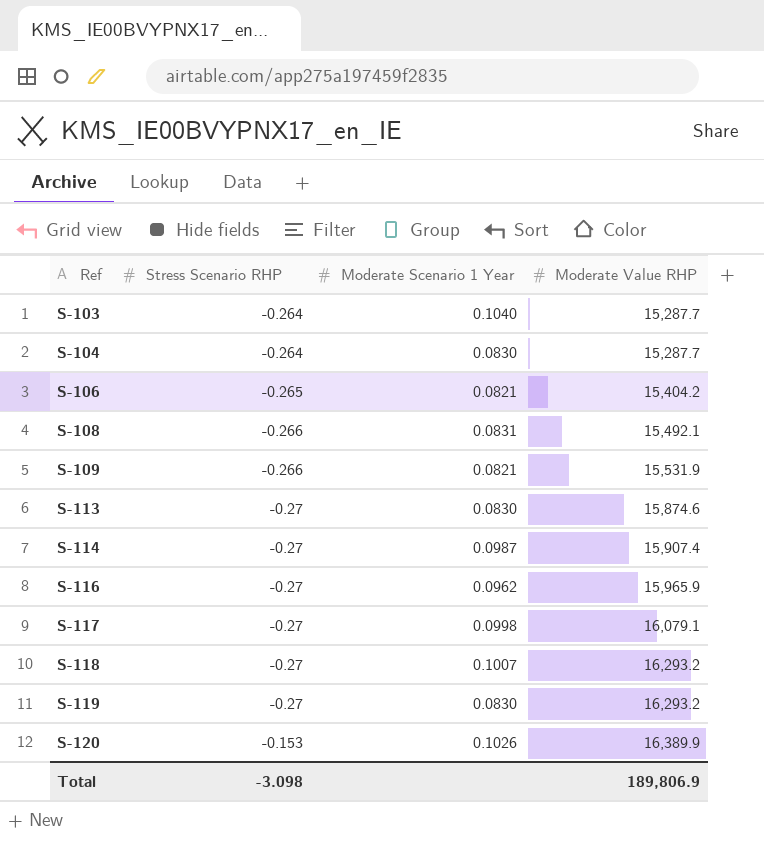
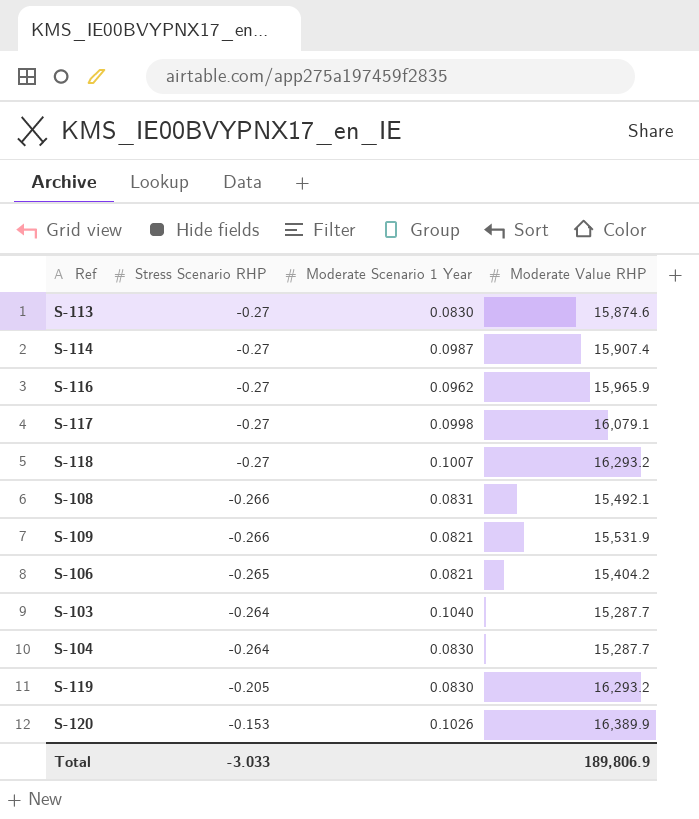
row order: Ref ascending -> Stress Scenario RHP ascending
S-119 | Stress Scenario RHP: -0.27 -> -0.205
Total | Stress Scenario RHP: -3.098 -> -3.033

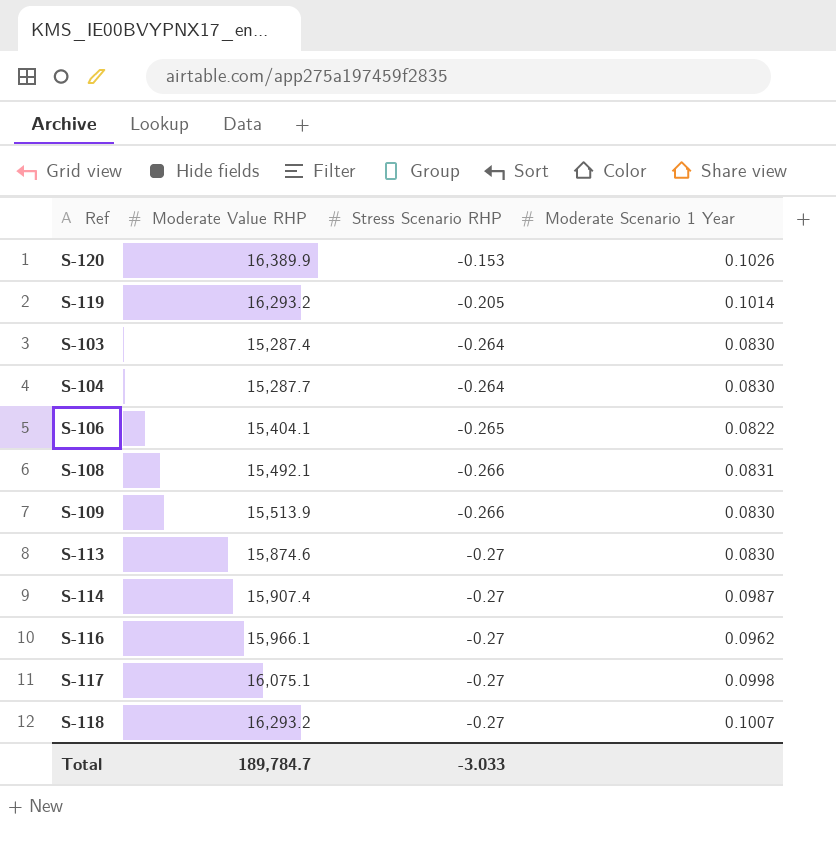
row order: Stress Scenario RHP ascending -> Stress Scenario RHP descending
column Moderate Value RHP | position: 4 -> 2
S-119 | Moderate Scenario 1 Year: 0.0830 -> 0.1014
S-103 | Moderate Value RHP: 15,287.7 -> 15,287.4
S-103 | Moderate Scenario 1 Year: 0.1040 -> 0.0830
S-106 | Moderate Value RHP: 15,404.2 -> 15,404.1
S-106 | Moderate Scenario 1 Year: 0.0821 -> 0.0822
S-109 | Moderate Value RHP: 15,531.9 -> 15,513.9
S-109 | Moderate Scenario 1 Year: 0.0821 -> 0.0830
S-116 | Moderate Value RHP: 15,965.9 -> 15,966.1
S-117 | Moderate Value RHP: 16,079.1 -> 16,075.1
Total | Moderate Value RHP: 189,806.9 -> 189,784.7

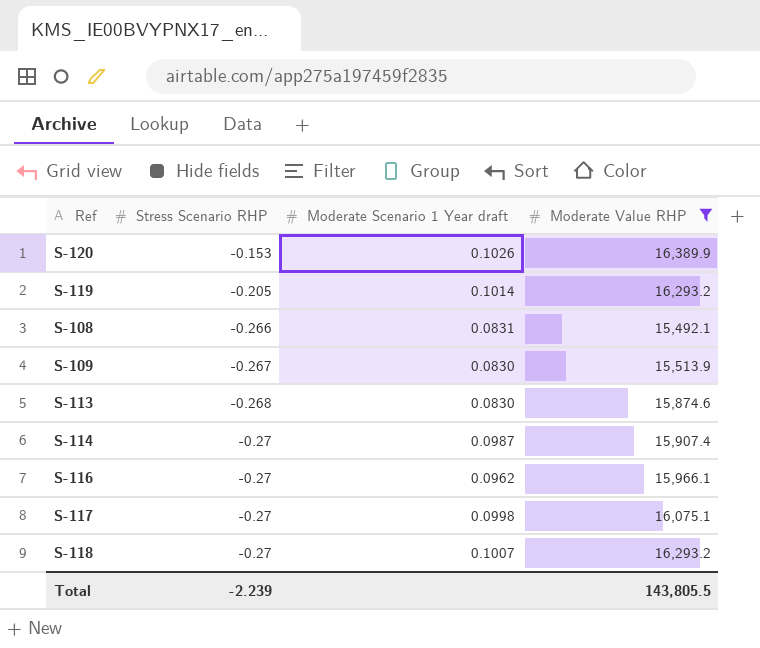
filter: none -> Moderate Value RHP >= 15,492.1
column name: Moderate Scenario 1 Year -> Moderate Scenario 1 Year draft
column Moderate Value RHP | position: 2 -> 4
S-109 | Stress Scenario RHP: -0.266 -> -0.267
S-113 | Stress Scenario RHP: -0.27 -> -0.268
Total | Stress Scenario RHP: -3.033 -> -2.239
Total | Moderate Value RHP: 189,784.7 -> 143,805.5

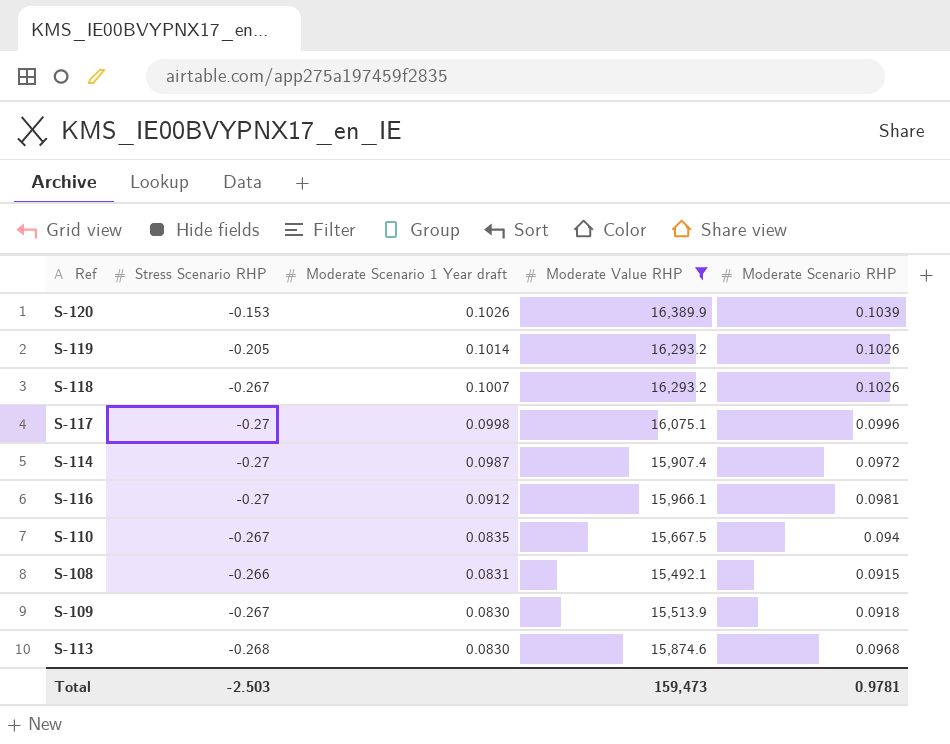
row order: Stress Scenario RHP descending -> Moderate Scenario 1 Year draft descending
column Moderate Scenario RHP | position: none -> 5
S-118 | Stress Scenario RHP: -0.27 -> -0.267
S-116 | Moderate Scenario 1 Year draft: 0.0962 -> 0.0912
row S-110: none -> -0.267 | 0.0835 | 15,667.5 | 0.094
Total | Stress Scenario RHP: -2.239 -> -2.503
Total | Moderate Value RHP: 143,805.5 -> 159,473

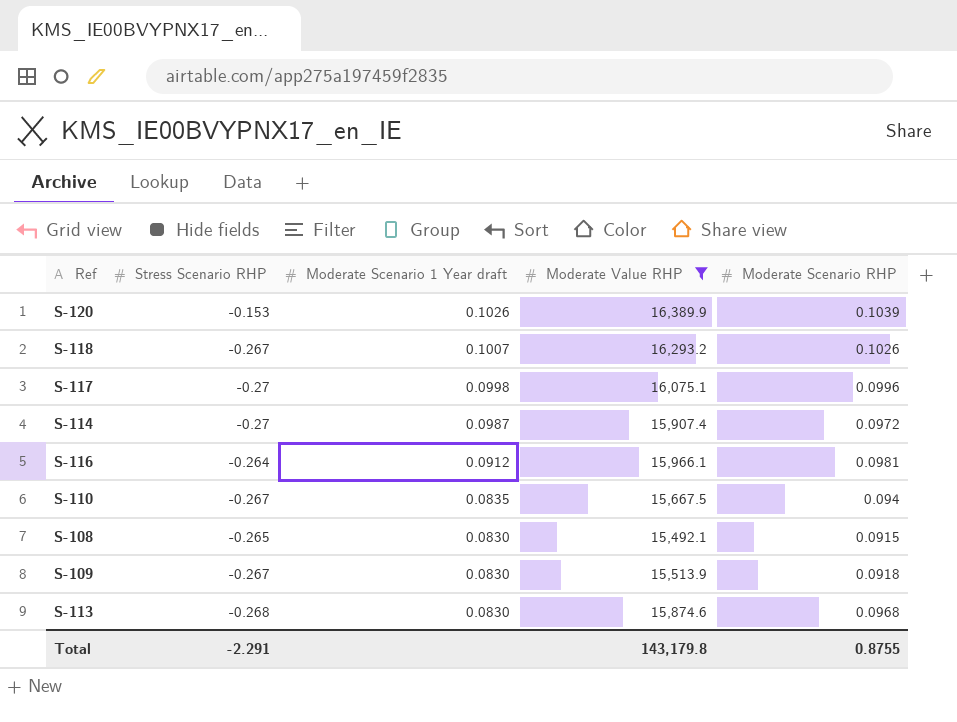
row S-119: -0.205 | 0.1014 | 16,293.2 | 0.1026 -> none
S-116 | Stress Scenario RHP: -0.27 -> -0.264
S-108 | Stress Scenario RHP: -0.266 -> -0.265
S-108 | Moderate Scenario 1 Year draft: 0.0831 -> 0.0830
Total | Stress Scenario RHP: -2.503 -> -2.291
Total | Moderate Value RHP: 159,473 -> 143,179.8
Total | Moderate Scenario RHP: 0.9781 -> 0.8755

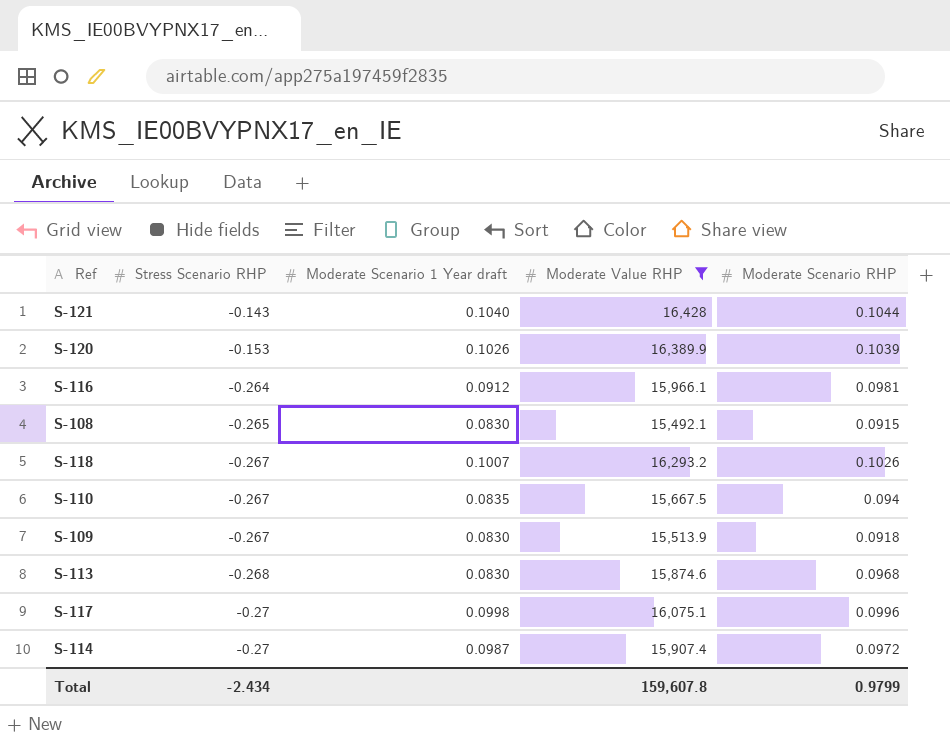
row order: Moderate Scenario 1 Year draft descending -> Stress Scenario RHP descending
row S-121: none -> -0.143 | 0.1040 | 16,428 | 0.1044
Total | Stress Scenario RHP: -2.291 -> -2.434
Total | Moderate Value RHP: 143,179.8 -> 159,607.8
Total | Moderate Scenario RHP: 0.8755 -> 0.9799

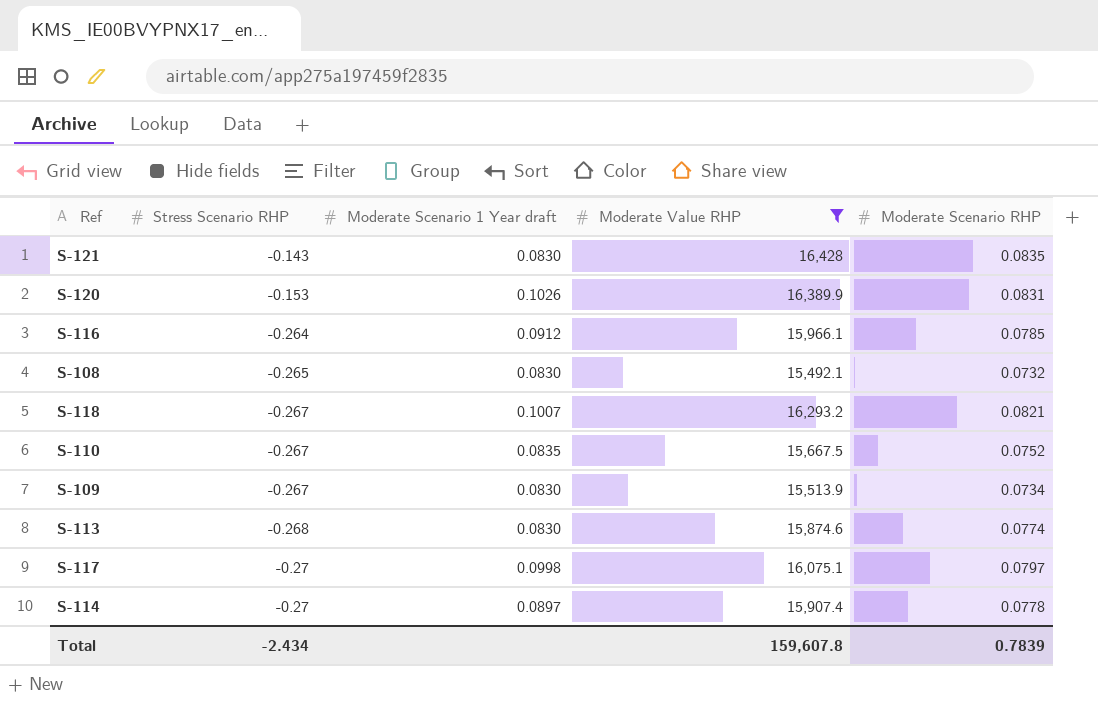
S-121 | Moderate Scenario 1 Year draft: 0.1040 -> 0.0830
S-121 | Moderate Scenario RHP: 0.1044 -> 0.0835
S-120 | Moderate Scenario RHP: 0.1039 -> 0.0831
S-116 | Moderate Scenario RHP: 0.0981 -> 0.0785
S-108 | Moderate Scenario RHP: 0.0915 -> 0.0732
S-118 | Moderate Scenario RHP: 0.1026 -> 0.0821
S-110 | Moderate Scenario RHP: 0.094 -> 0.0752
S-109 | Moderate Scenario RHP: 0.0918 -> 0.0734
S-113 | Moderate Scenario RHP: 0.0968 -> 0.0774
S-117 | Moderate Scenario RHP: 0.0996 -> 0.0797
S-114 | Moderate Scenario 1 Year draft: 0.0987 -> 0.0897
S-114 | Moderate Scenario RHP: 0.0972 -> 0.0778
Total | Moderate Scenario RHP: 0.9799 -> 0.7839

